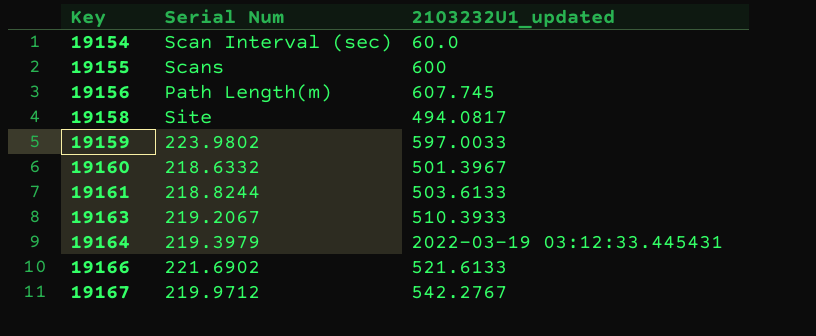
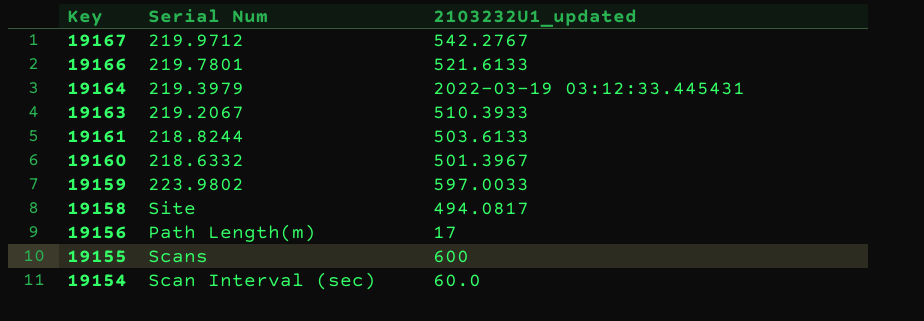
row order: Key ascending -> Key descending
19166 | Serial Num: 221.6902 -> 219.7801
19156 | 2103232U1_updated: 607.745 -> 17

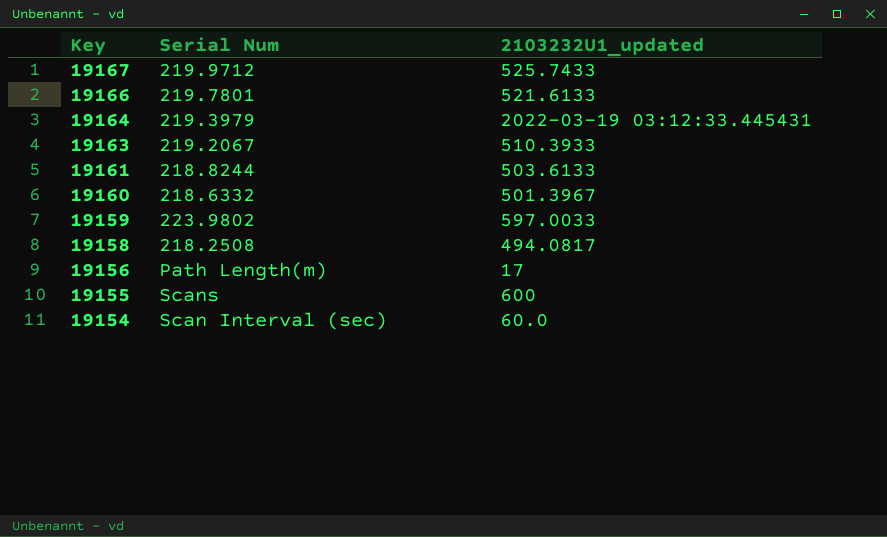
19167 | 2103232U1_updated: 542.2767 -> 525.7433
19158 | Serial Num: Site -> 218.2508

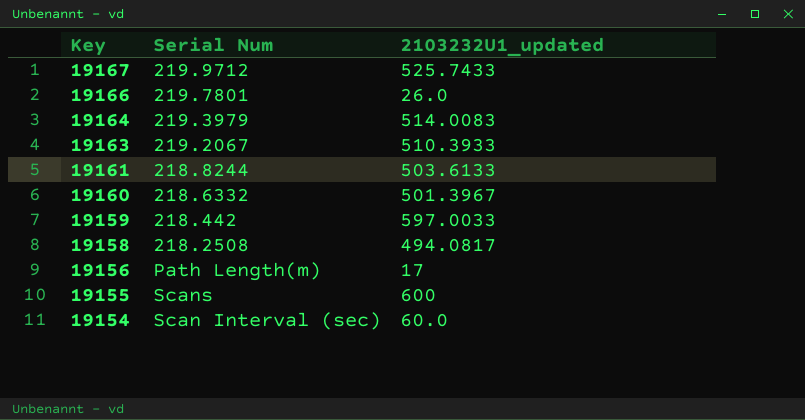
19166 | 2103232U1_updated: 521.6133 -> 26.0
19164 | 2103232U1_updated: 2022-03-19 03:12:33.445431 -> 514.0083
19159 | Serial Num: 223.9802 -> 218.442

